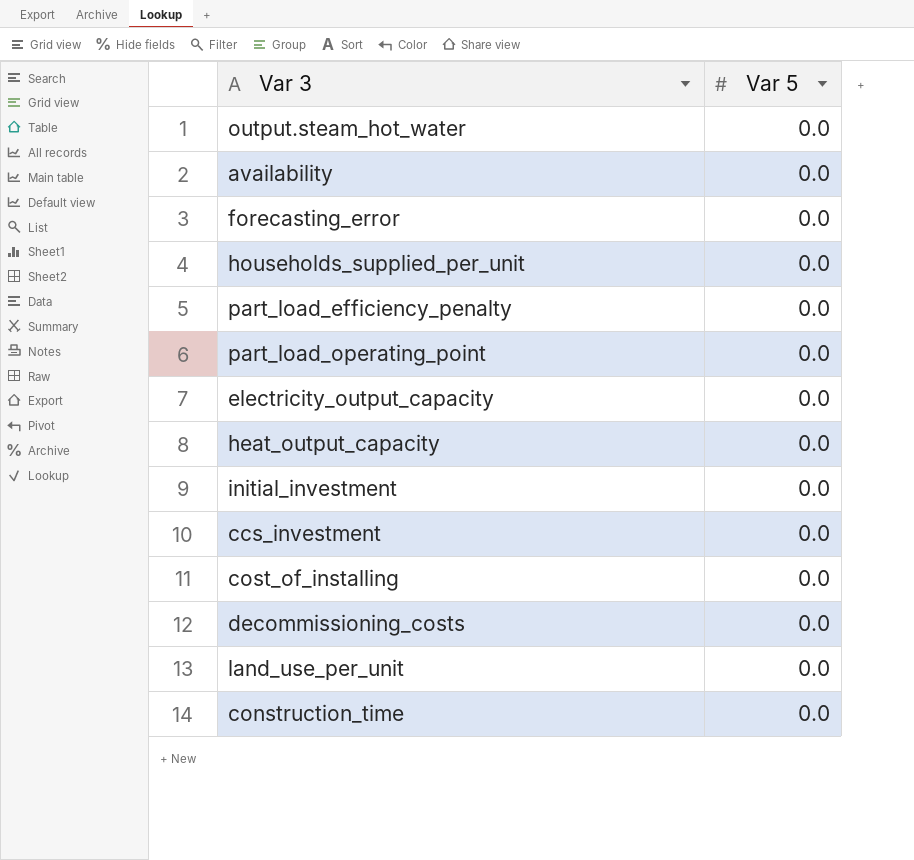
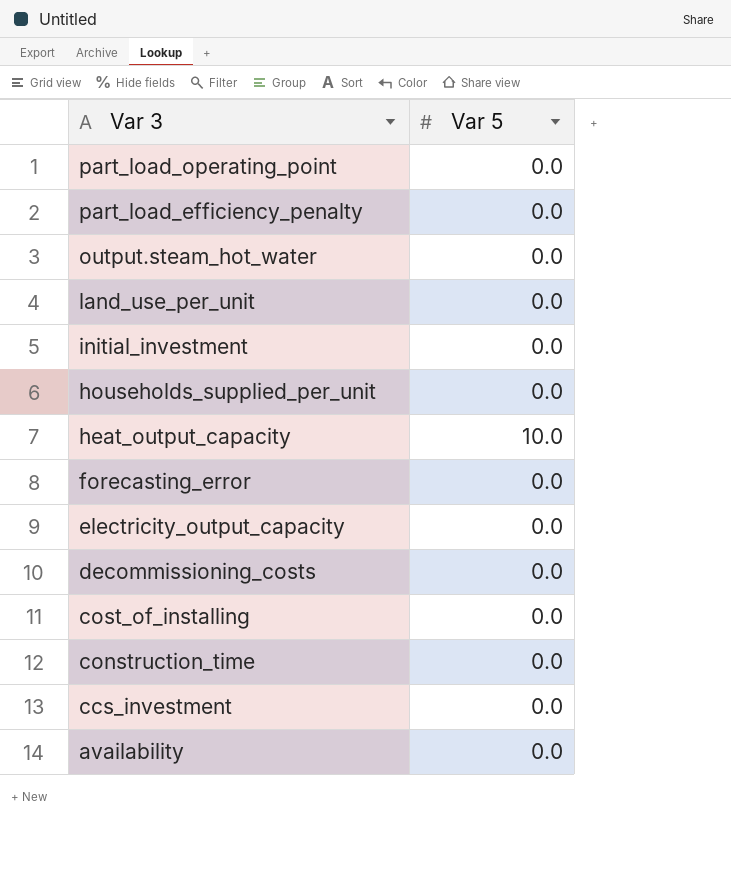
row order: none -> Var 3 descending
heat_output_capacity | Var 5: 0.0 -> 10.0

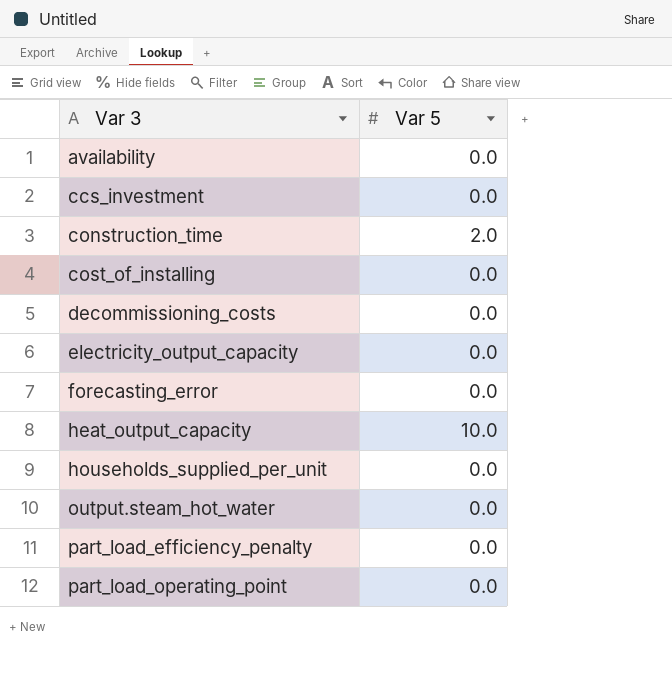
row order: Var 3 descending -> Var 3 ascending
row land_use_per_unit: 0.0 -> none
row initial_investment: 0.0 -> none
construction_time | Var 5: 0.0 -> 2.0

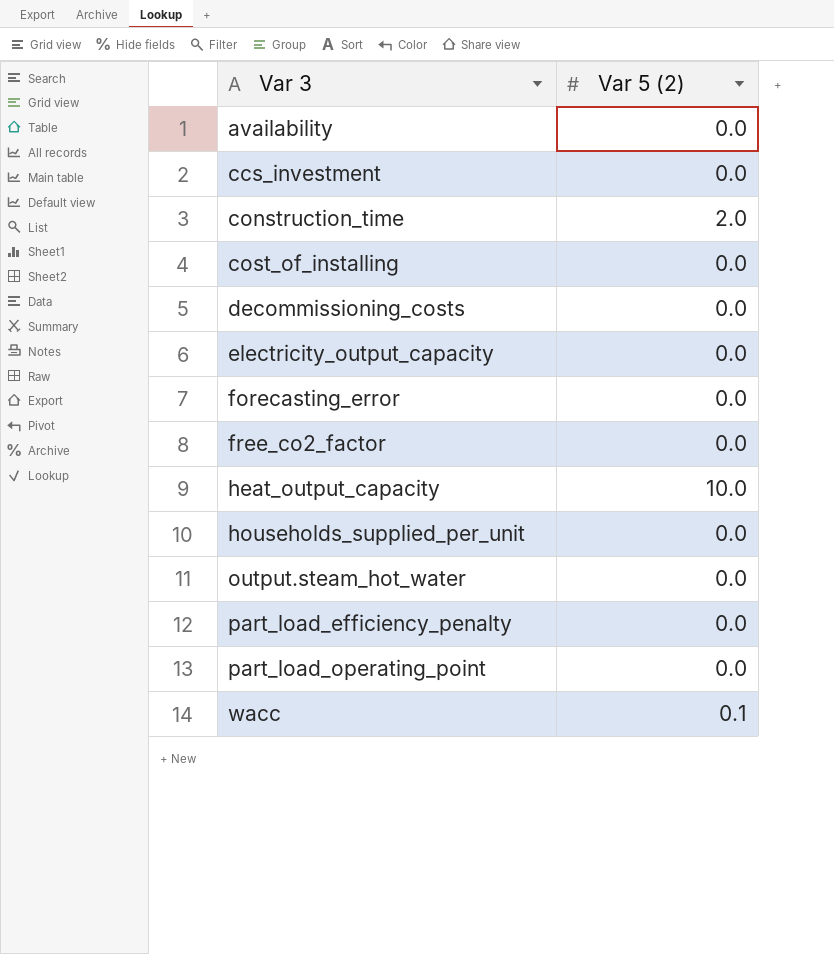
column name: Var 5 -> Var 5 (2)
row free_co2_factor: none -> 0.0
row wacc: none -> 0.1

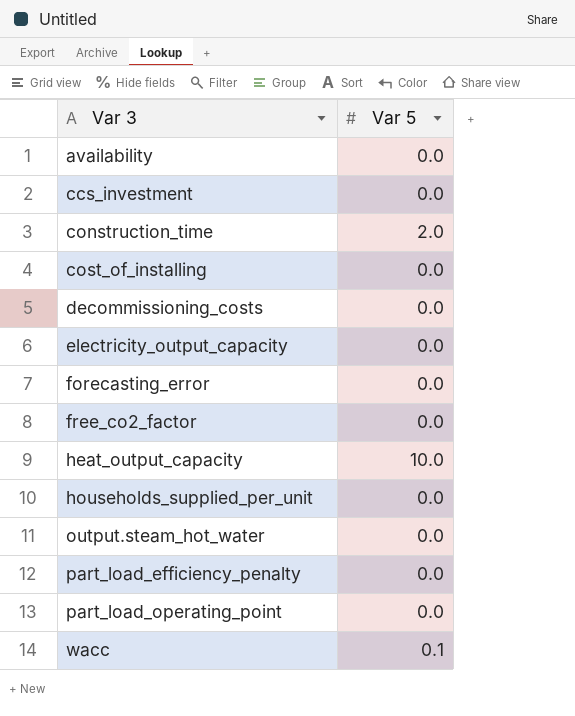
column name: Var 5 (2) -> Var 5

